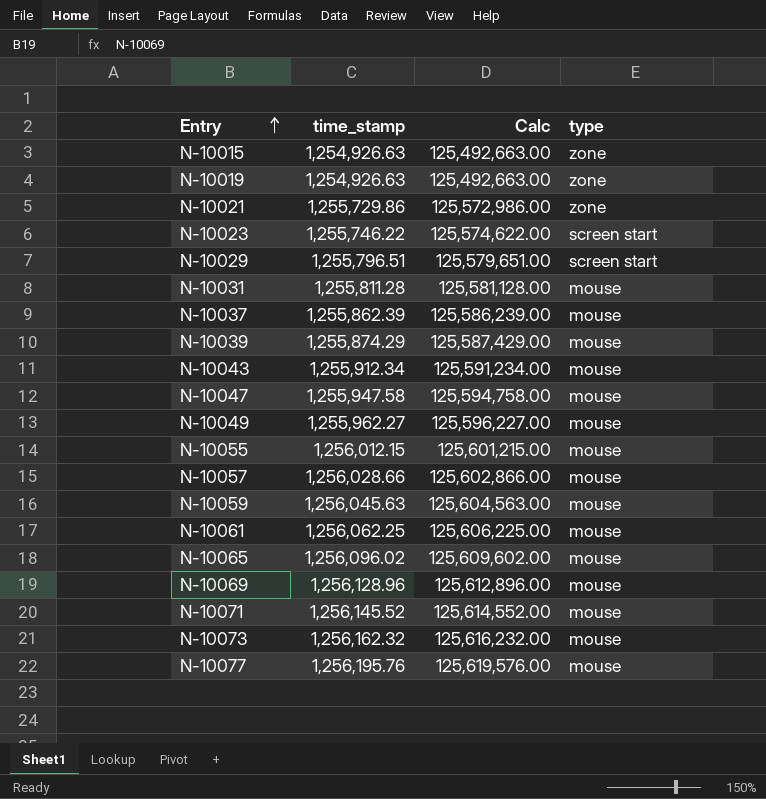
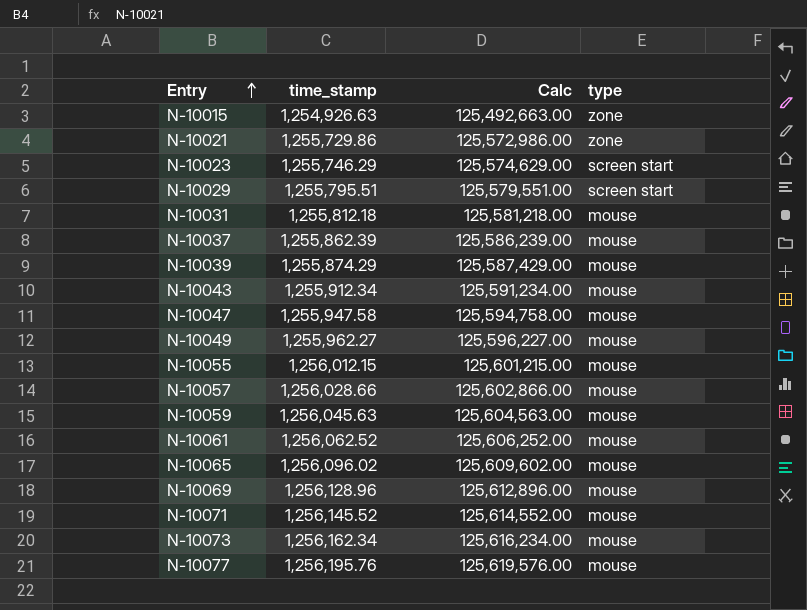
row N-10019: 1,254,926.63 | 125,492,663.00 | zone -> none
N-10023 | time_stamp: 1,255,746.22 -> 1,255,746.29
N-10023 | Calc: 125,574,622.00 -> 125,574,629.00
N-10029 | time_stamp: 1,255,796.51 -> 1,255,795.51
N-10029 | Calc: 125,579,651.00 -> 125,579,551.00
N-10031 | time_stamp: 1,255,811.28 -> 1,255,812.18
N-10031 | Calc: 125,581,128.00 -> 125,581,218.00
N-10061 | time_stamp: 1,256,062.25 -> 1,256,062.52
N-10061 | Calc: 125,606,225.00 -> 125,606,252.00
N-10073 | time_stamp: 1,256,162.32 -> 1,256,162.34
N-10073 | Calc: 125,616,232.00 -> 125,616,234.00

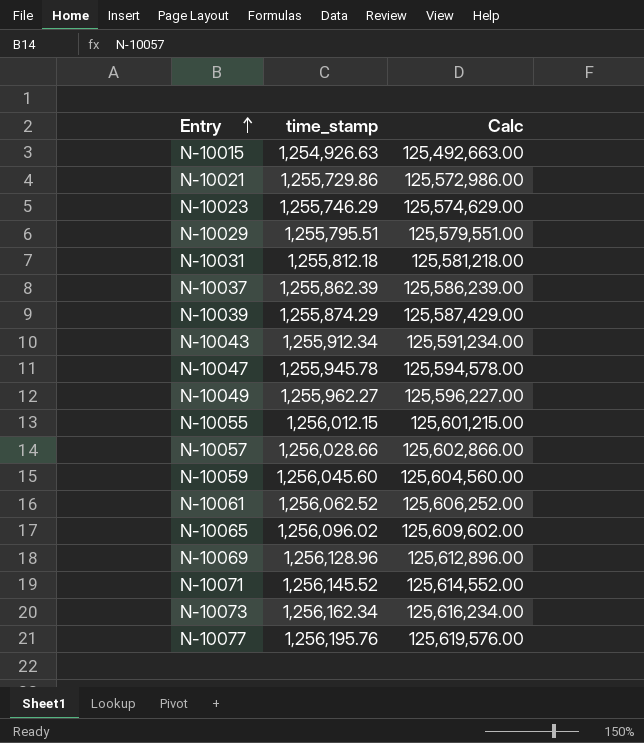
column type | position: 4 -> none
N-10047 | time_stamp: 1,255,947.58 -> 1,255,945.78
N-10047 | Calc: 125,594,758.00 -> 125,594,578.00
N-10059 | time_stamp: 1,256,045.63 -> 1,256,045.60
N-10059 | Calc: 125,604,563.00 -> 125,604,560.00

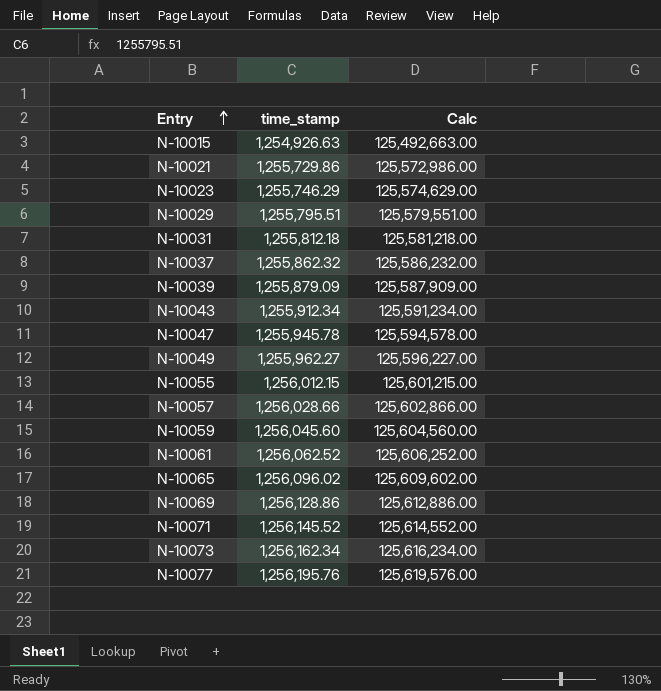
N-10037 | time_stamp: 1,255,862.39 -> 1,255,862.32
N-10037 | Calc: 125,586,239.00 -> 125,586,232.00
N-10039 | time_stamp: 1,255,874.29 -> 1,255,879.09
N-10039 | Calc: 125,587,429.00 -> 125,587,909.00
N-10069 | time_stamp: 1,256,128.96 -> 1,256,128.86
N-10069 | Calc: 125,612,896.00 -> 125,612,886.00

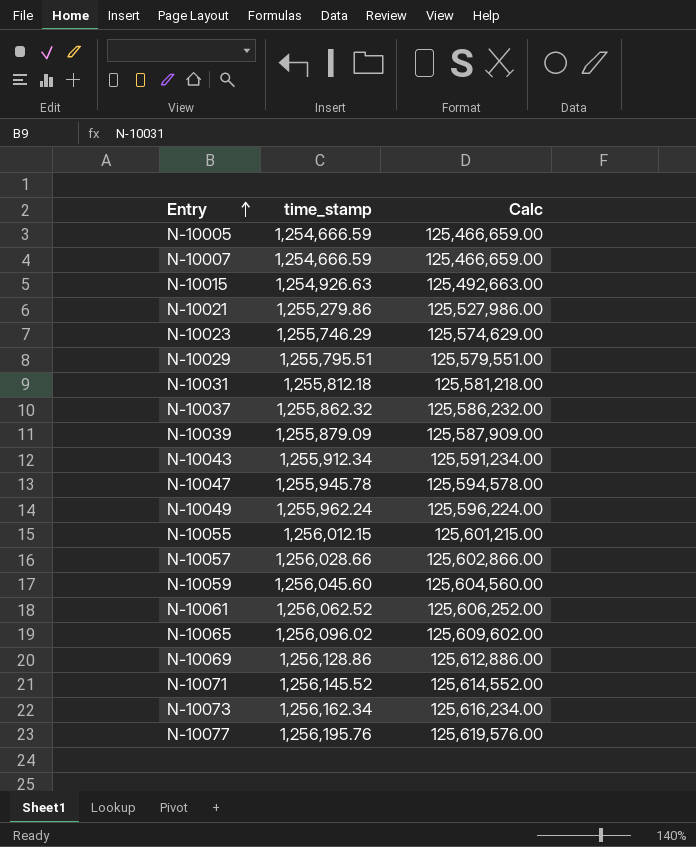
row N-10005: none -> 1,254,666.59 | 125,466,659.00
row N-10007: none -> 1,254,666.59 | 125,466,659.00
N-10021 | time_stamp: 1,255,729.86 -> 1,255,279.86
N-10021 | Calc: 125,572,986.00 -> 125,527,986.00
N-10049 | time_stamp: 1,255,962.27 -> 1,255,962.24
N-10049 | Calc: 125,596,227.00 -> 125,596,224.00

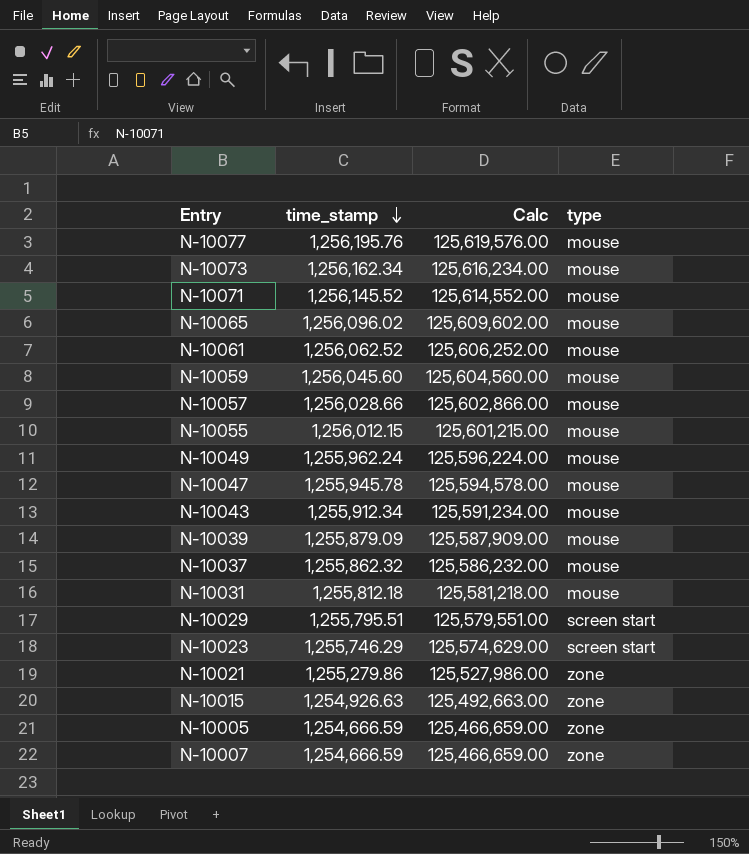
row order: Entry ascending -> time_stamp descending
column type | position: none -> 4
row N-10069: 1,256,128.86 | 125,612,886.00 -> none

